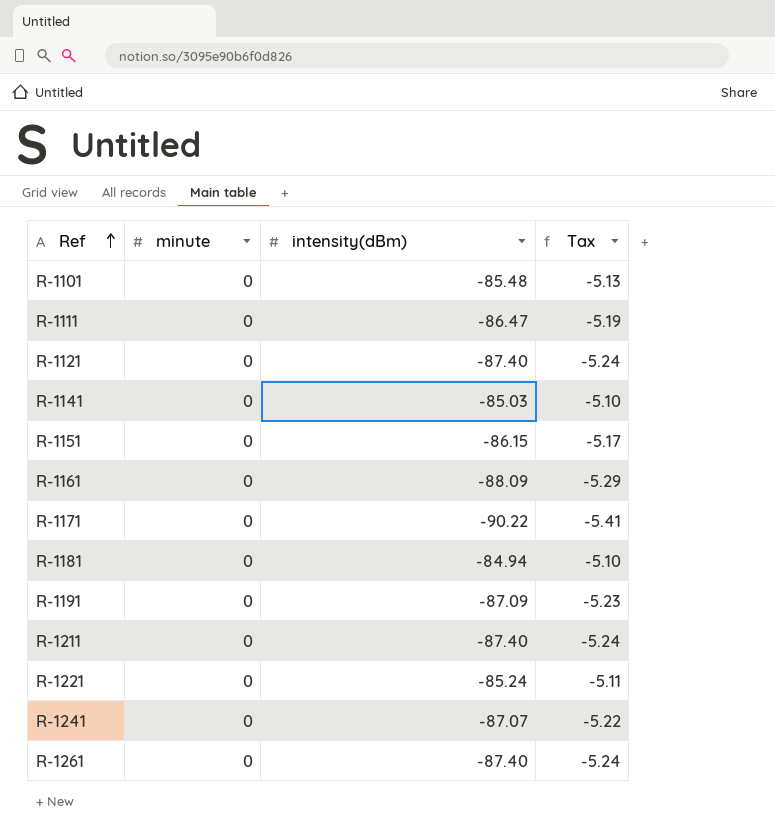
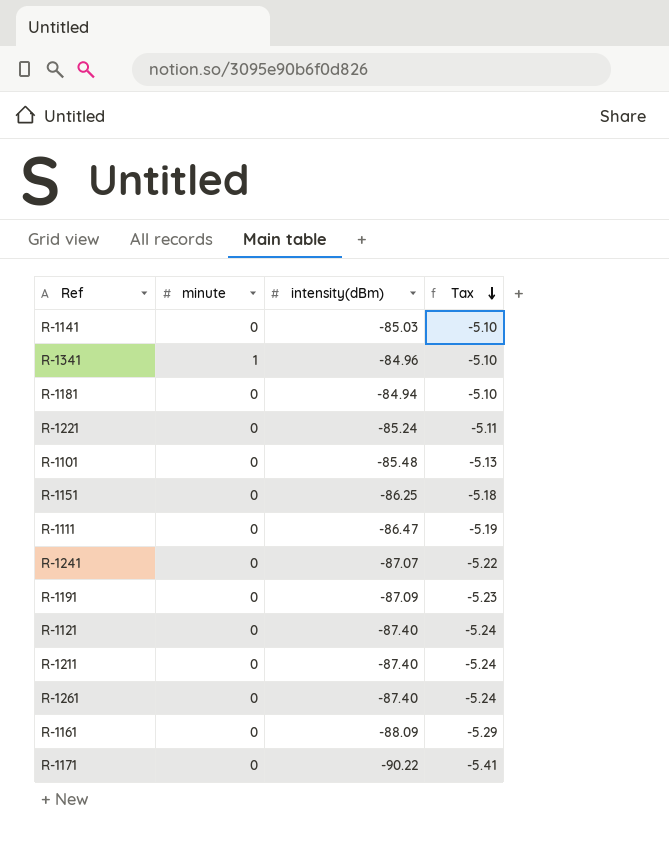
row order: Ref ascending -> Tax descending
row R-1341: none -> 1 | -84.96 | -5.10
R-1151 | intensity(dBm): -86.15 -> -86.25
R-1151 | Tax: -5.17 -> -5.18

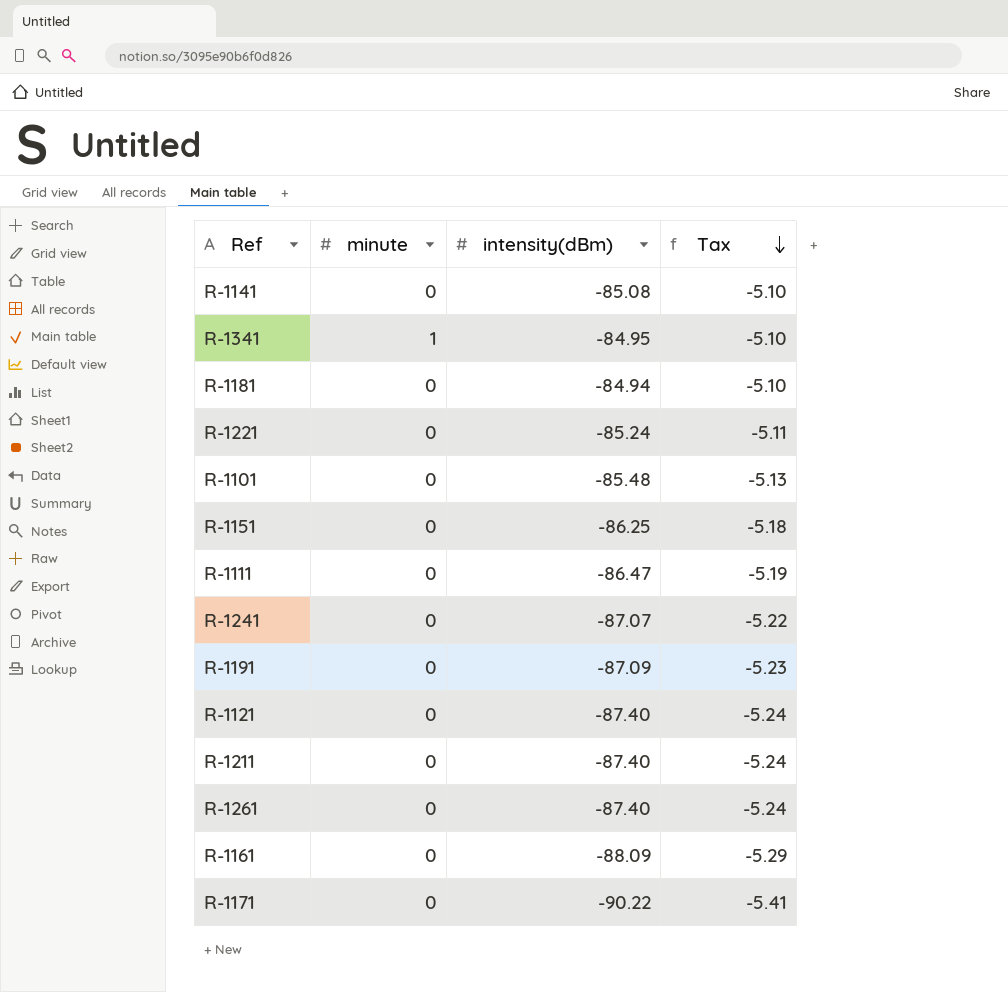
R-1141 | intensity(dBm): -85.03 -> -85.08
R-1341 | intensity(dBm): -84.96 -> -84.95

